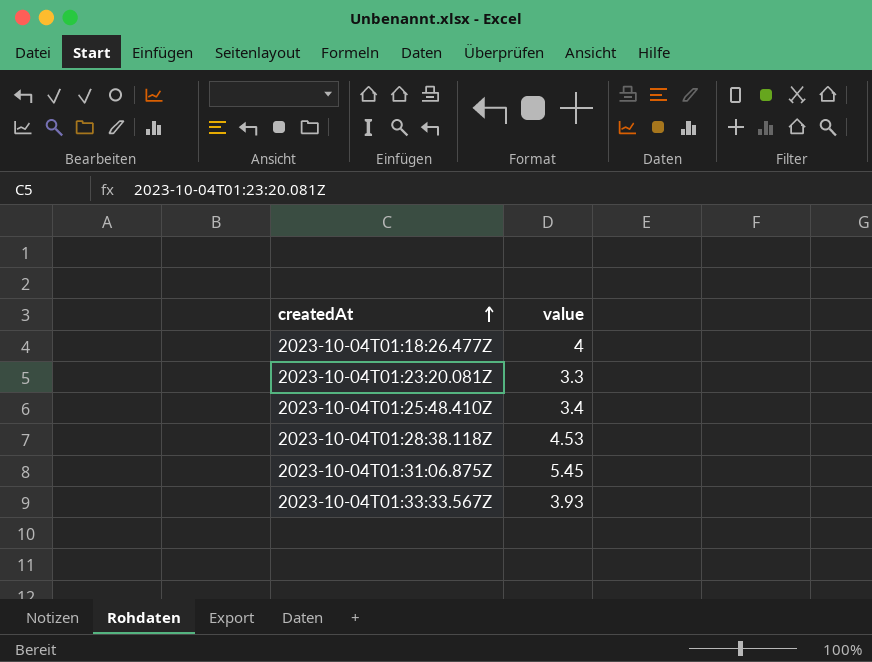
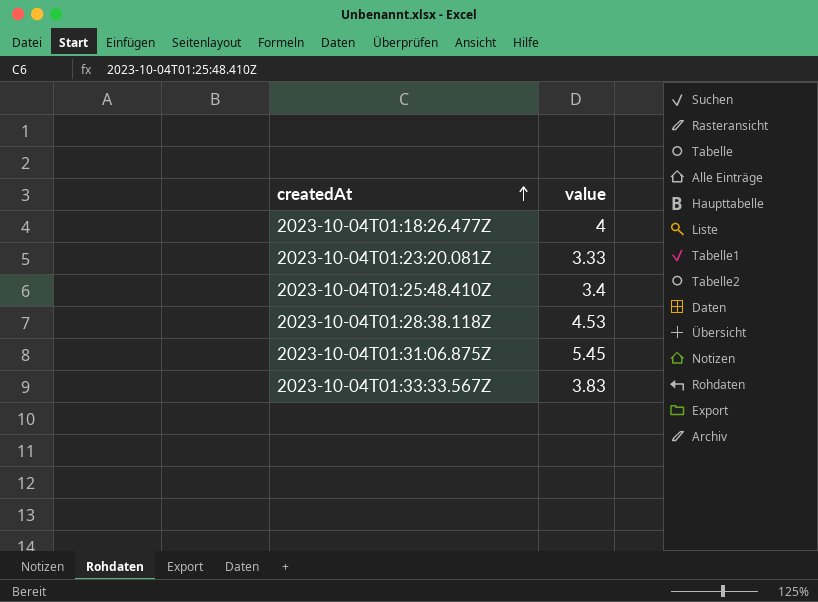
2023-10-04T01:23:20.081Z | value: 3.3 -> 3.33
2023-10-04T01:33:33.567Z | value: 3.93 -> 3.83

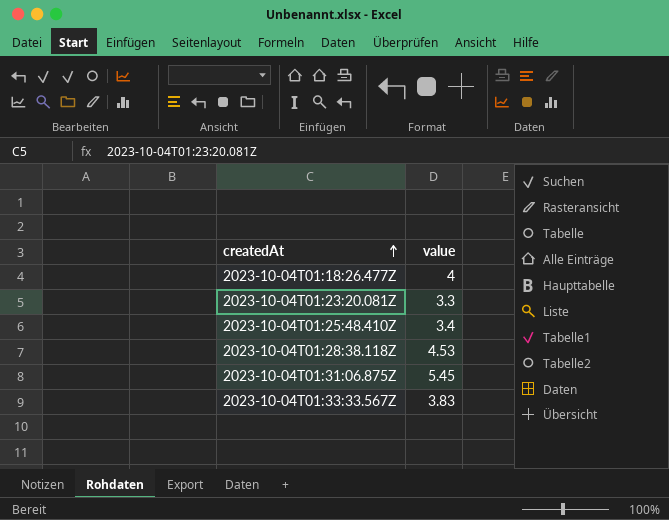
2023-10-04T01:23:20.081Z | value: 3.33 -> 3.3

